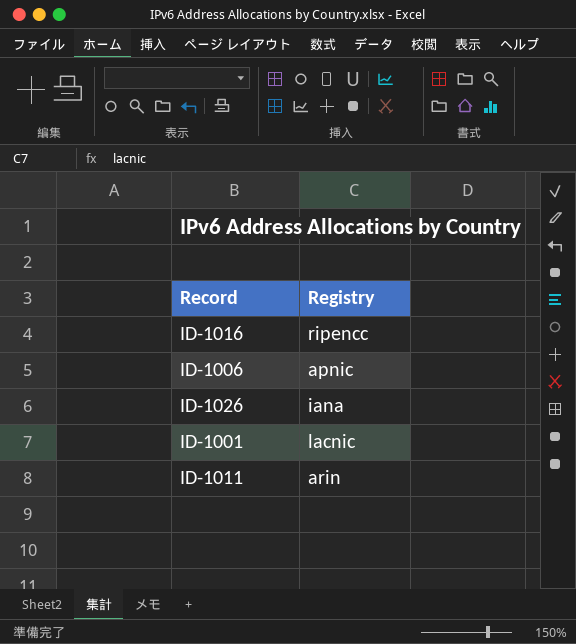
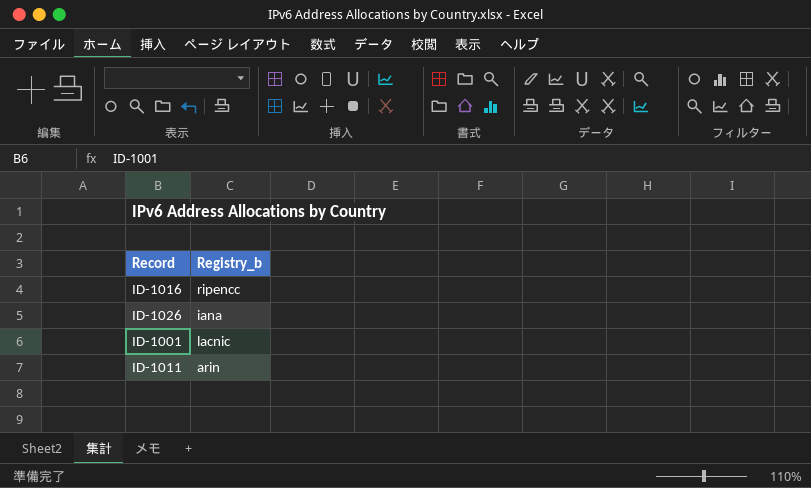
column name: Registry -> Registry_b
row ID-1006: apnic -> none

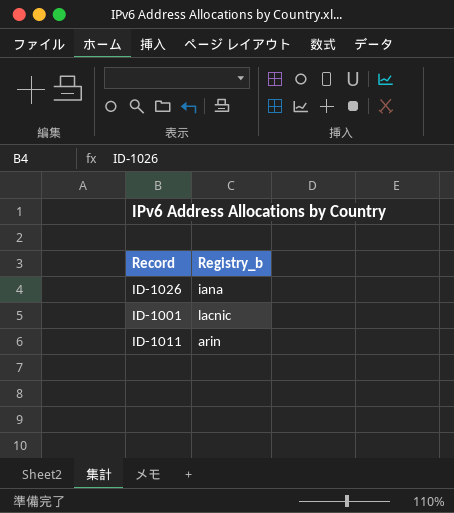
row ID-1016: ripencc -> none

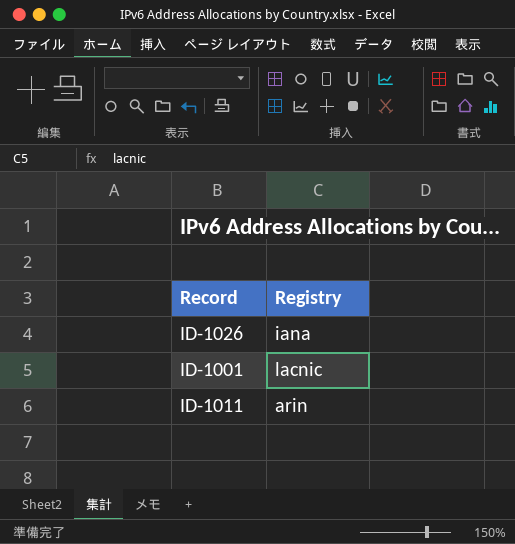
column name: Registry_b -> Registry

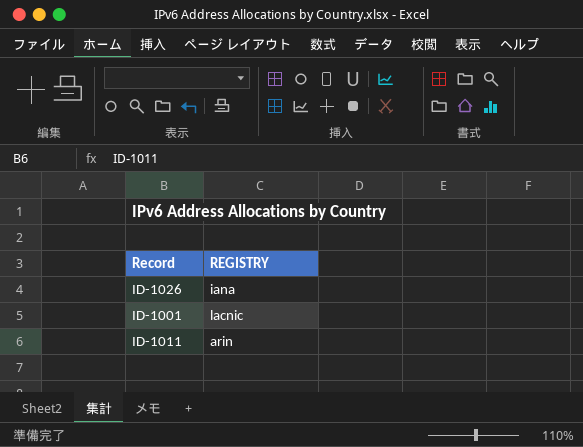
column name: Registry -> REGISTRY

